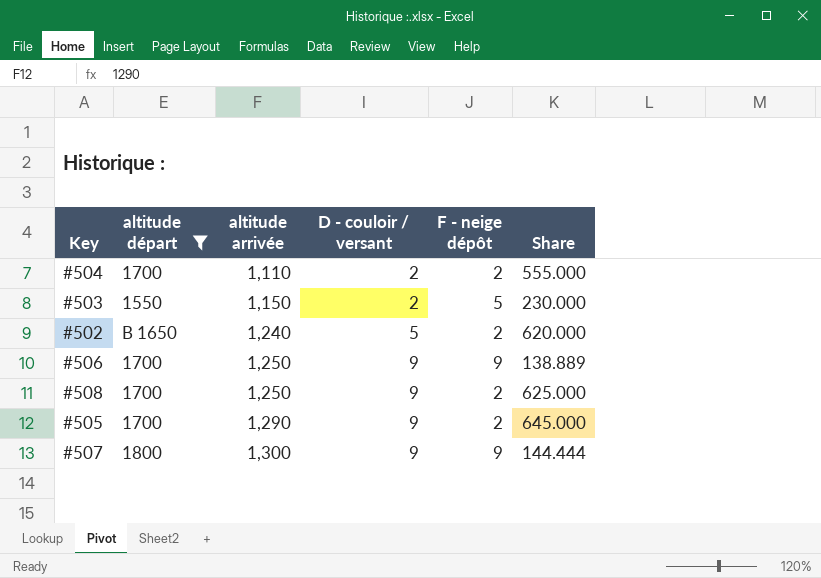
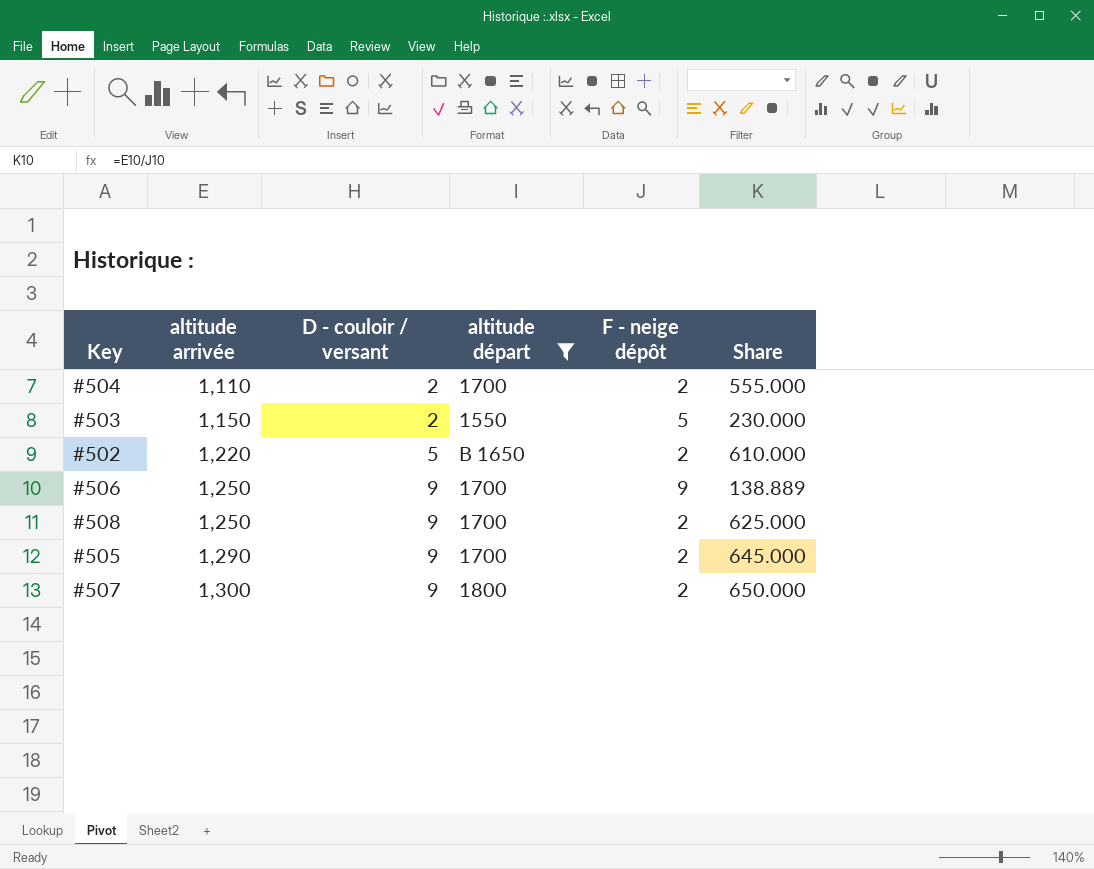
column altitude départ | position: 2 -> 4
#502 | altitude arrivée: 1,240 -> 1,220
#502 | Share: 620.000 -> 610.000
#507 | F - neige dépôt: 9 -> 2
#507 | Share: 144.444 -> 650.000

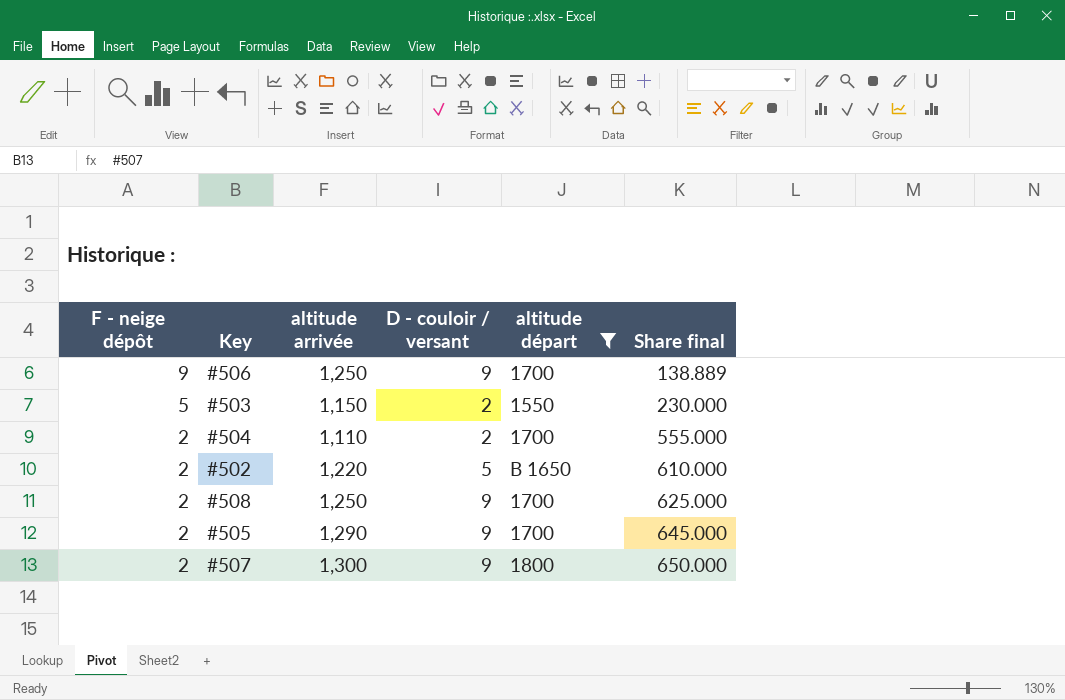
row order: altitude arrivée ascending -> F - neige dépôt descending
column F - neige dépôt | position: 5 -> 1
column name: Share -> Share final

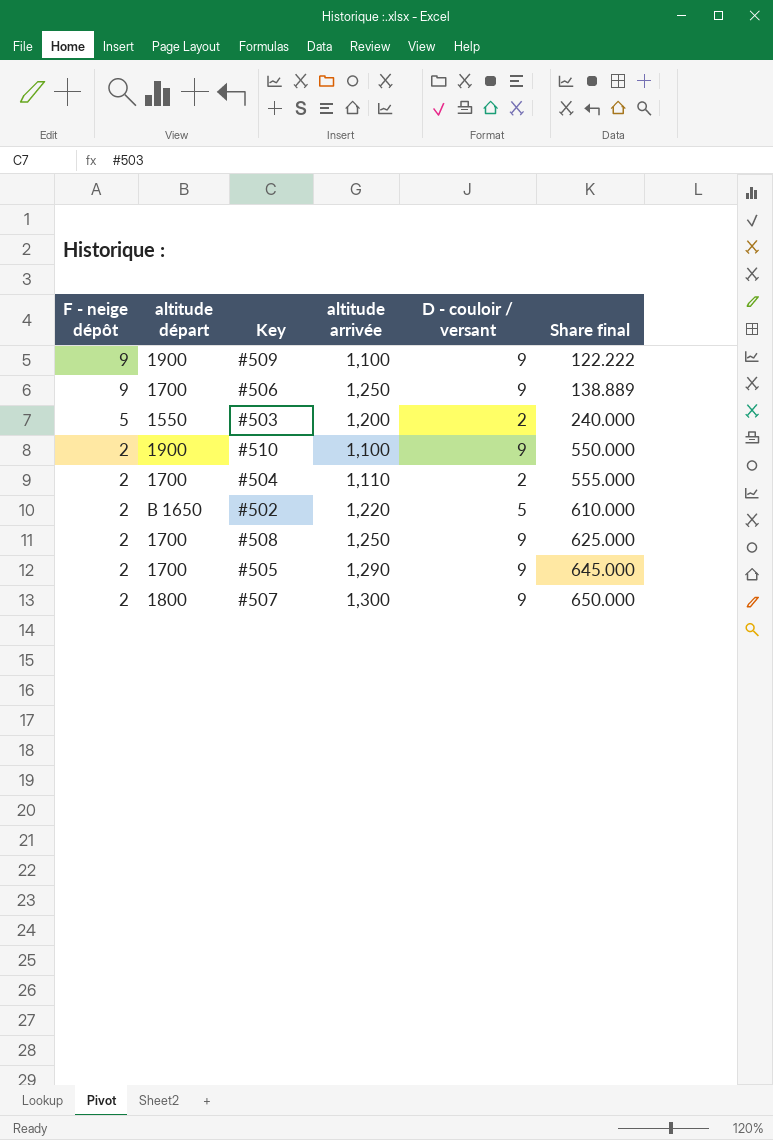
filter: altitude départ != 1900 -> none
column altitude départ | position: 5 -> 2
#503 | altitude arrivée: 1,150 -> 1,200
#503 | Share final: 230.000 -> 240.000

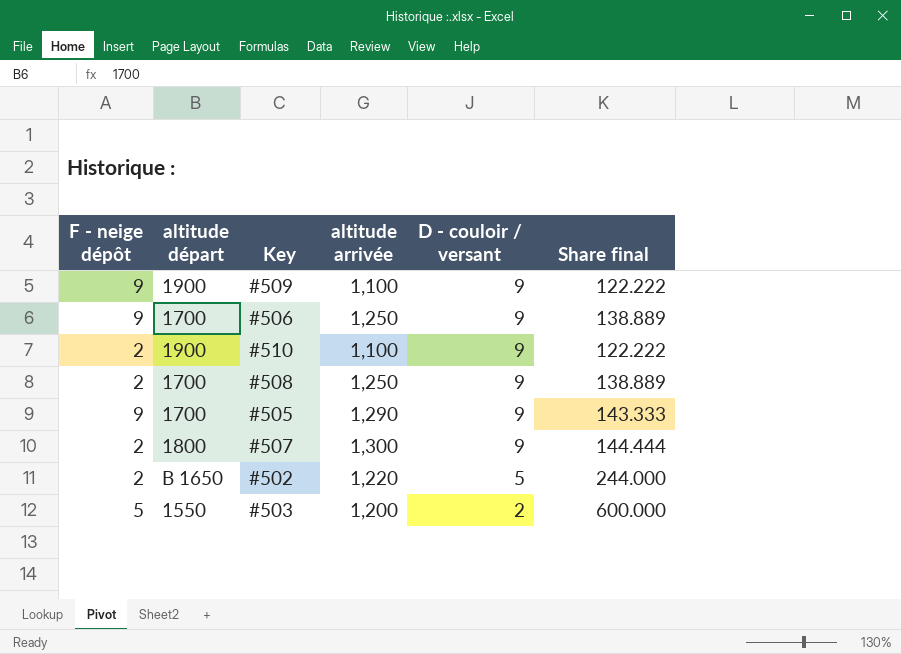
row order: F - neige dépôt descending -> D - couloir / versant descending
column Share final | formula: [altitude arrivée] / [F - neige dépôt] -> [altitude arrivée] / [D - couloir / versant]
row #504: 2 | 1700 | 1,110 | 2 | 555.000 -> none
#505 | F - neige dépôt: 2 -> 9

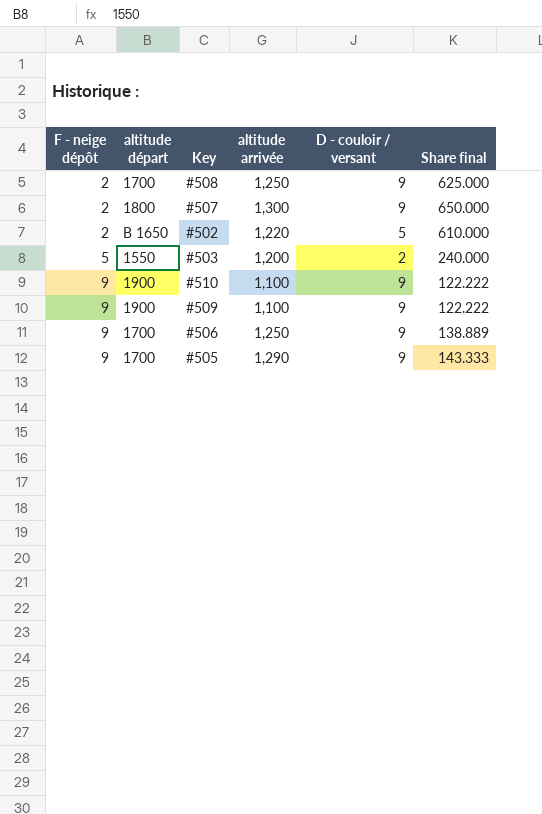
row order: D - couloir / versant descending -> F - neige dépôt ascending
column Share final | formula: [altitude arrivée] / [D - couloir / versant] -> [altitude arrivée] / [F - neige dépôt]
#510 | F - neige dépôt: 2 -> 9

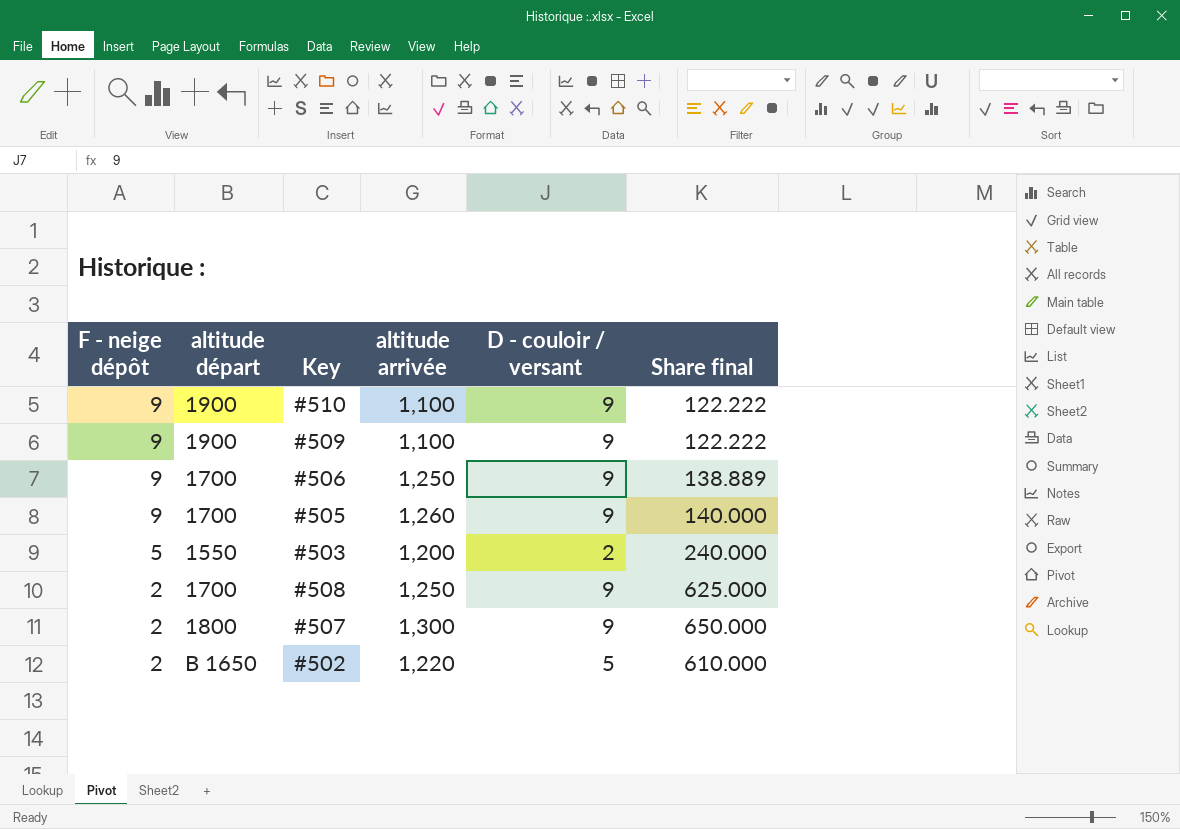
row order: F - neige dépôt ascending -> F - neige dépôt descending
#505 | altitude arrivée: 1,290 -> 1,260
#505 | Share final: 143.333 -> 140.000

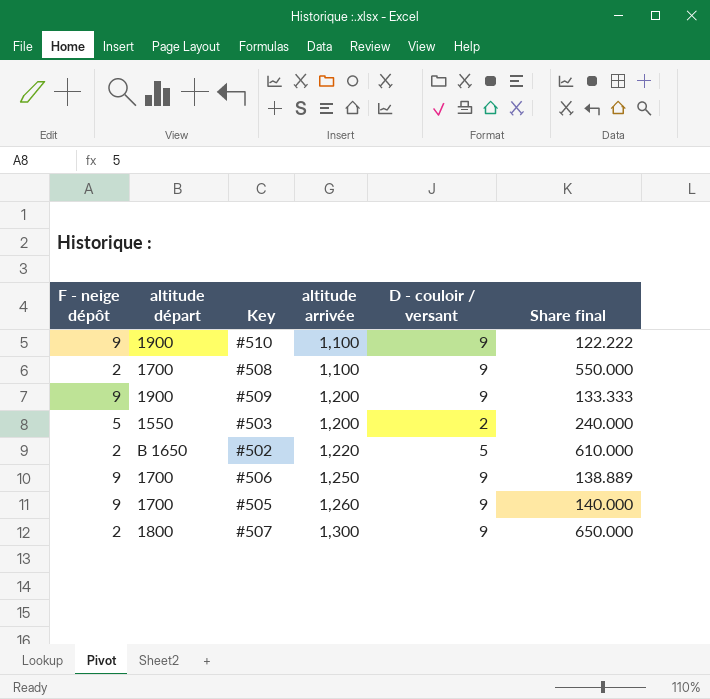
row order: F - neige dépôt descending -> altitude arrivée ascending
#508 | altitude arrivée: 1,250 -> 1,100
#508 | Share final: 625.000 -> 550.000
#509 | altitude arrivée: 1,100 -> 1,200
#509 | Share final: 122.222 -> 133.333

